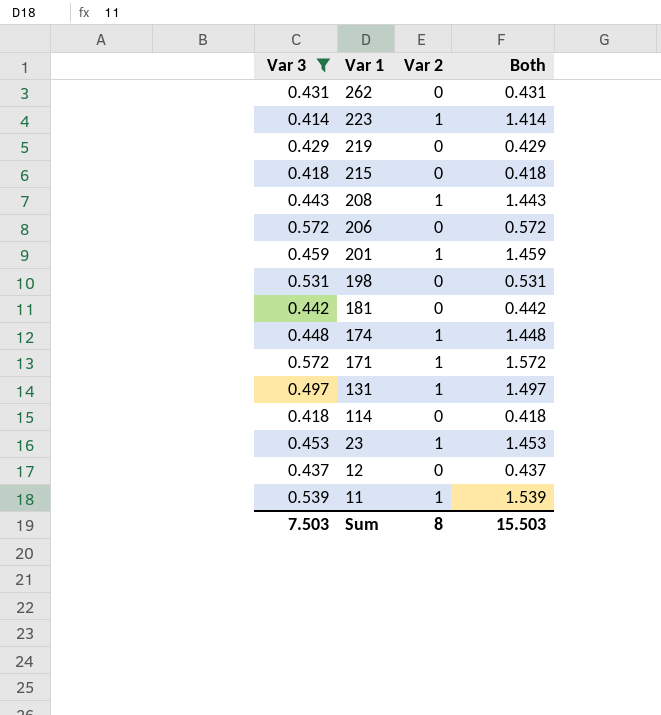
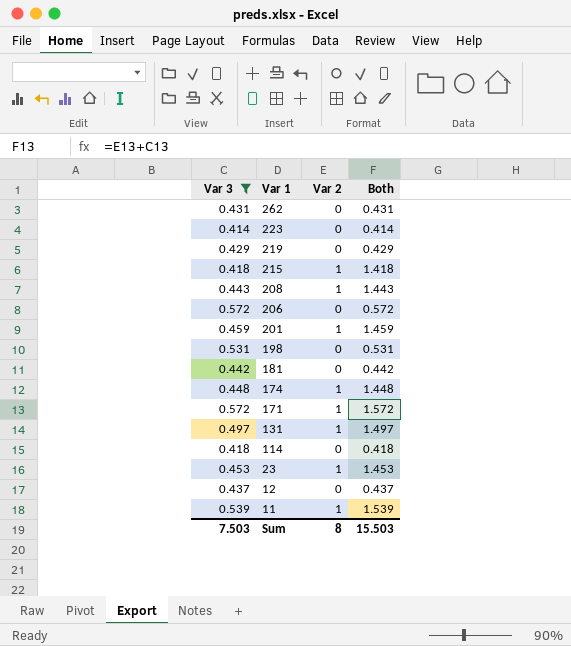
223 | Var 2: 1 -> 0
223 | Both: 1.414 -> 0.414
215 | Var 2: 0 -> 1
215 | Both: 0.418 -> 1.418

